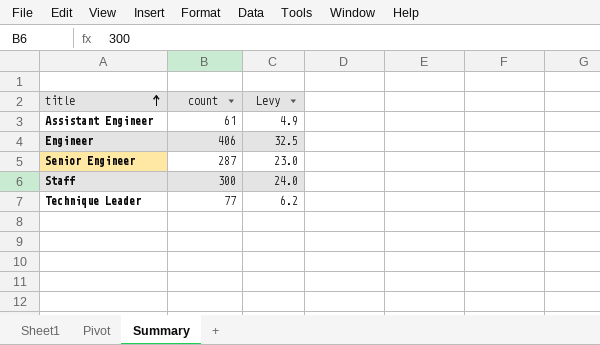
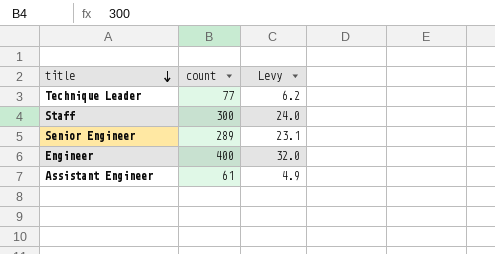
row order: title ascending -> title descending
Senior Engineer | count: 287 -> 289
Senior Engineer | Levy: 23.0 -> 23.1
Engineer | count: 406 -> 400
Engineer | Levy: 32.5 -> 32.0

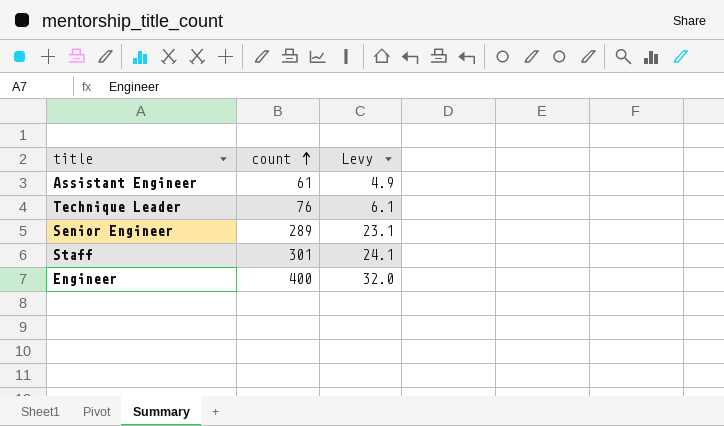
row order: title descending -> count ascending
Technique Leader | count: 77 -> 76
Technique Leader | Levy: 6.2 -> 6.1
Staff | count: 300 -> 301
Staff | Levy: 24.0 -> 24.1

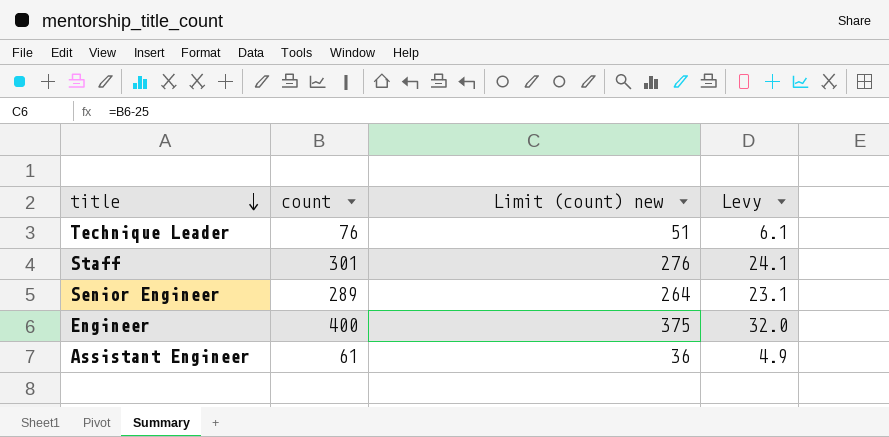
row order: count ascending -> title descending
column Limit (count) new | formula: none -> [count] - 25

